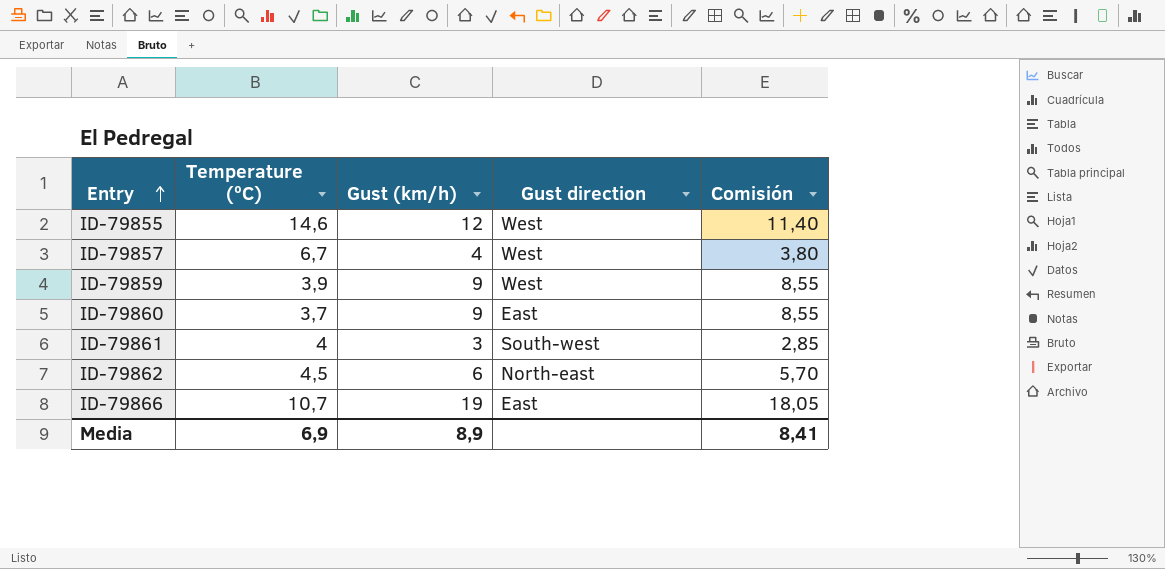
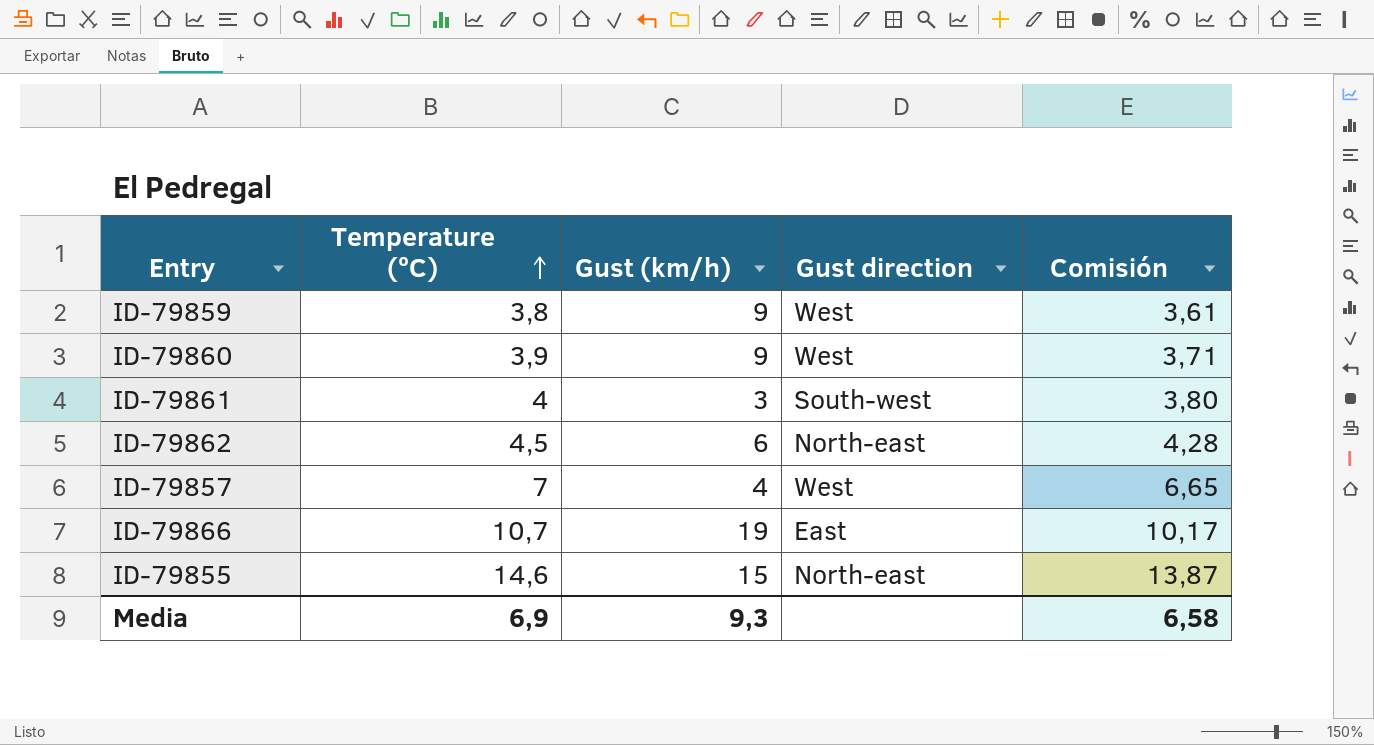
row order: Entry ascending -> Temperature (ºC) ascending
column Comisión | formula: [Gust (km/h)] * 0,95 -> [Temperature (ºC)] * 0,95
ID-79859 | Temperature (ºC): 3,9 -> 3,8
ID-79860 | Temperature (ºC): 3,7 -> 3,9
ID-79860 | Gust direction: East -> West
ID-79857 | Temperature (ºC): 6,7 -> 7
ID-79855 | Gust (km/h): 12 -> 15
ID-79855 | Gust direction: West -> North-east
Media | Gust (km/h): 8,9 -> 9,3
Media | Comisión: 8,41 -> 6,58

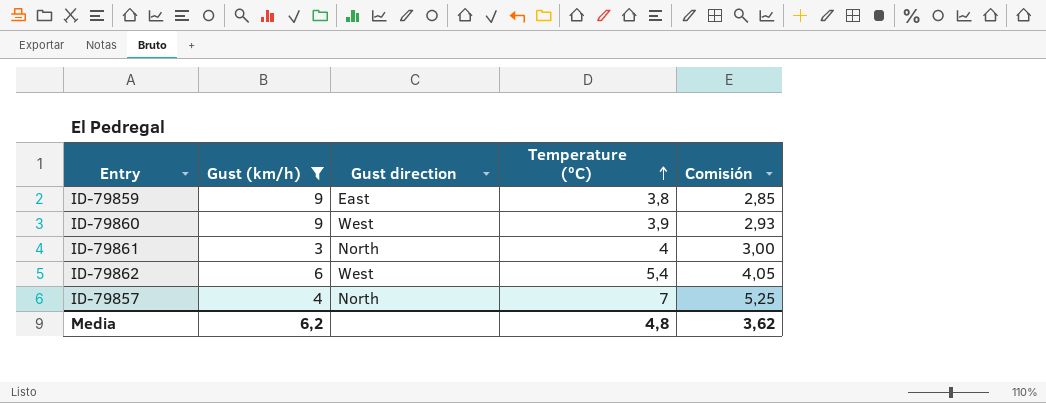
filter: none -> Gust (km/h) <= 9
column Temperature (ºC) | position: 2 -> 4
column Comisión | formula: [Temperature (ºC)] * 0,95 -> [Temperature (ºC)] * 0,75
ID-79859 | Gust direction: West -> East
ID-79861 | Gust direction: South-west -> North
ID-79862 | Gust direction: North-east -> West
ID-79862 | Temperature (ºC): 4,5 -> 5,4
ID-79857 | Gust direction: West -> North
Media | Gust (km/h): 9,3 -> 6,2
Media | Temperature (ºC): 6,9 -> 4,8
Media | Comisión: 6,58 -> 3,62

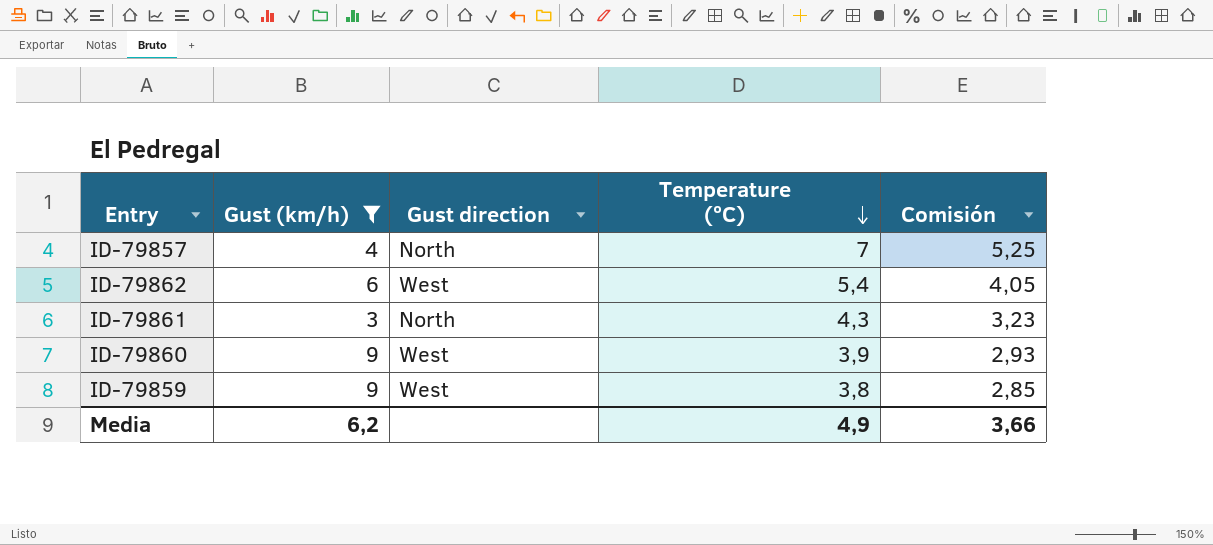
row order: Temperature (ºC) ascending -> Temperature (ºC) descending
ID-79861 | Temperature (ºC): 4 -> 4,3
ID-79861 | Comisión: 3,00 -> 3,23
ID-79859 | Gust direction: East -> West
Media | Temperature (ºC): 4,8 -> 4,9
Media | Comisión: 3,62 -> 3,66

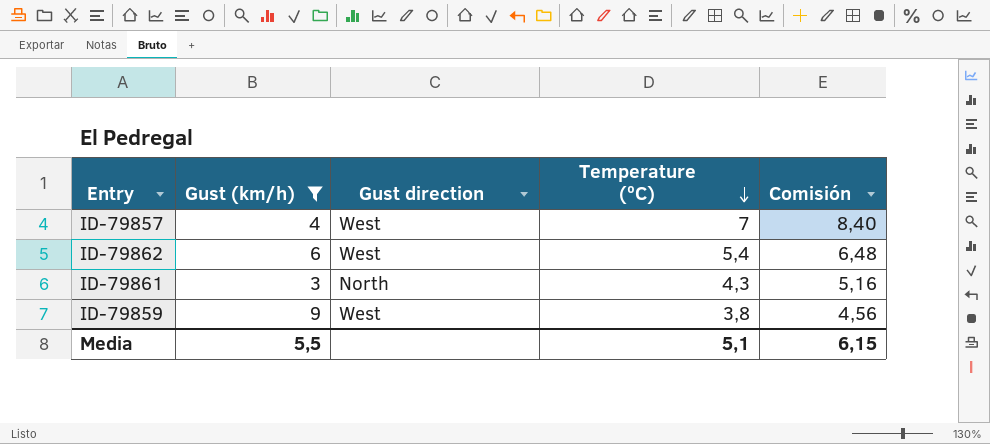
column Comisión | formula: [Temperature (ºC)] * 0,75 -> [Temperature (ºC)] * 1,2
row ID-79860: 9 | West | 3,9 | 2,93 -> none
ID-79857 | Gust direction: North -> West
Media | Gust (km/h): 6,2 -> 5,5
Media | Temperature (ºC): 4,9 -> 5,1
Media | Comisión: 3,66 -> 6,15

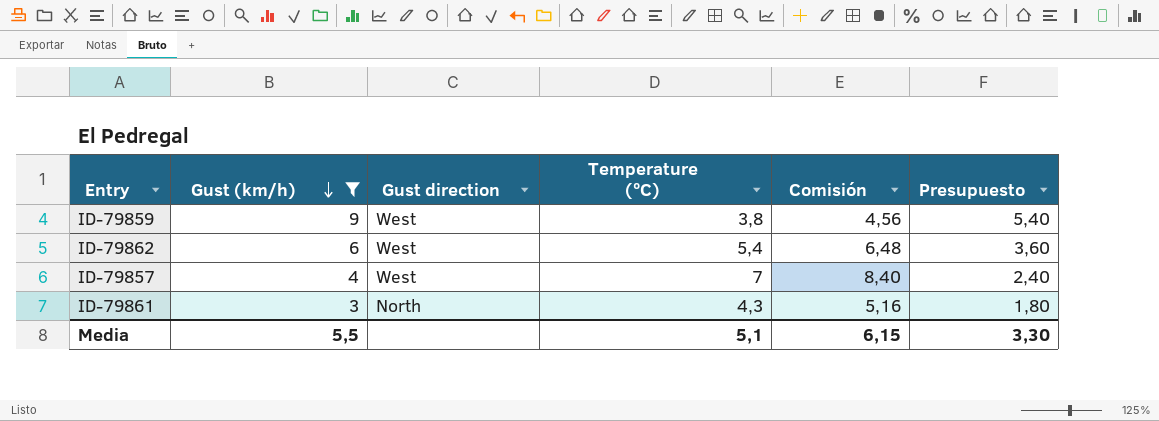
row order: Temperature (ºC) descending -> Gust (km/h) descending
column Presupuesto | formula: none -> [Gust (km/h)] * 0,6

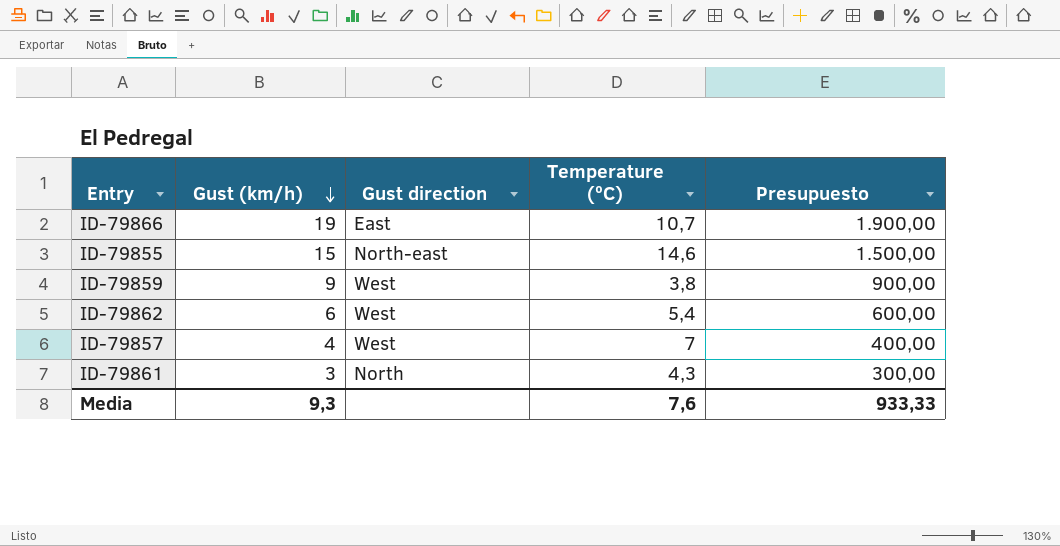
filter: Gust (km/h) <= 9 -> none
column Comisión | formula: [Temperature (ºC)] * 1,2 -> none
column Presupuesto | formula: [Gust (km/h)] * 0,6 -> [Gust (km/h)] * 100
Media | Gust (km/h): 5,5 -> 9,3
Media | Temperature (ºC): 5,1 -> 7,6
Media | Presupuesto: 3,30 -> 933,33

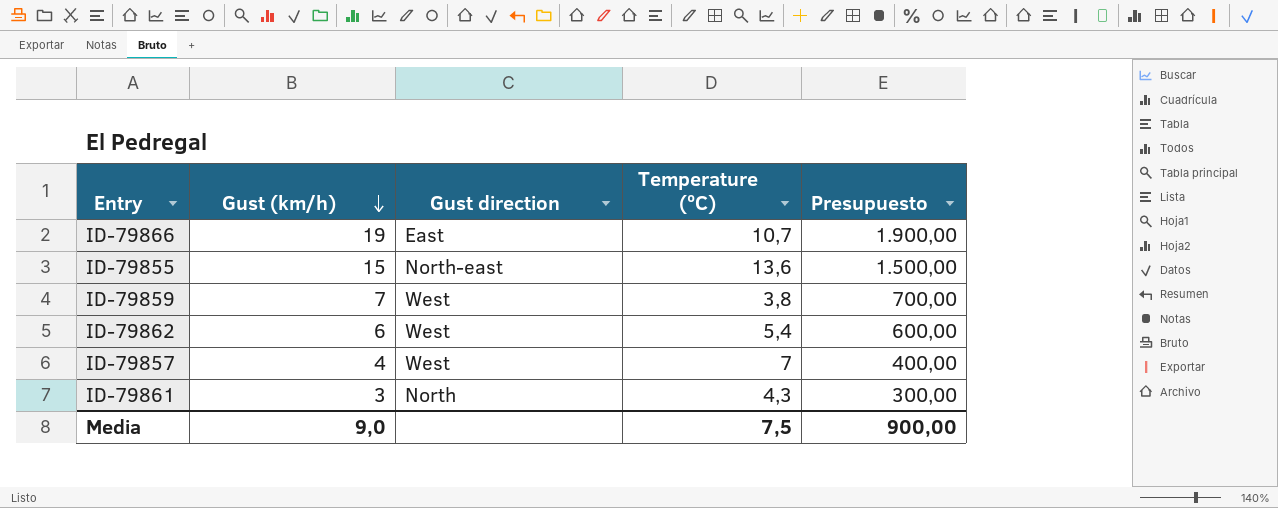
ID-79855 | Temperature (ºC): 14,6 -> 13,6
ID-79859 | Gust (km/h): 9 -> 7
ID-79859 | Presupuesto: 900,00 -> 700,00
Media | Gust (km/h): 9,3 -> 9,0
Media | Temperature (ºC): 7,6 -> 7,5
Media | Presupuesto: 933,33 -> 900,00

